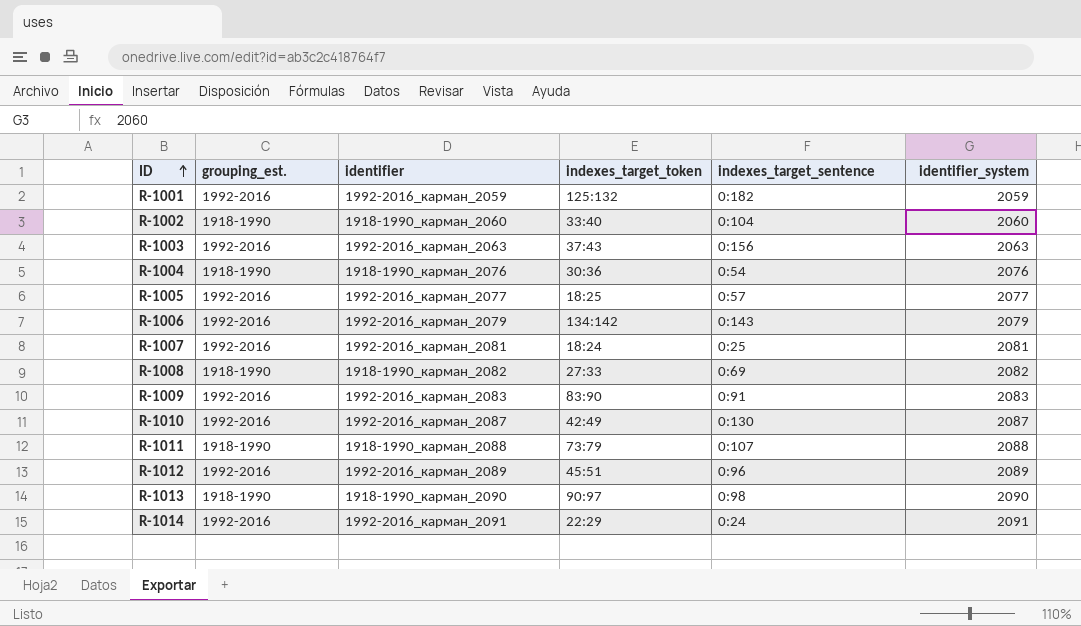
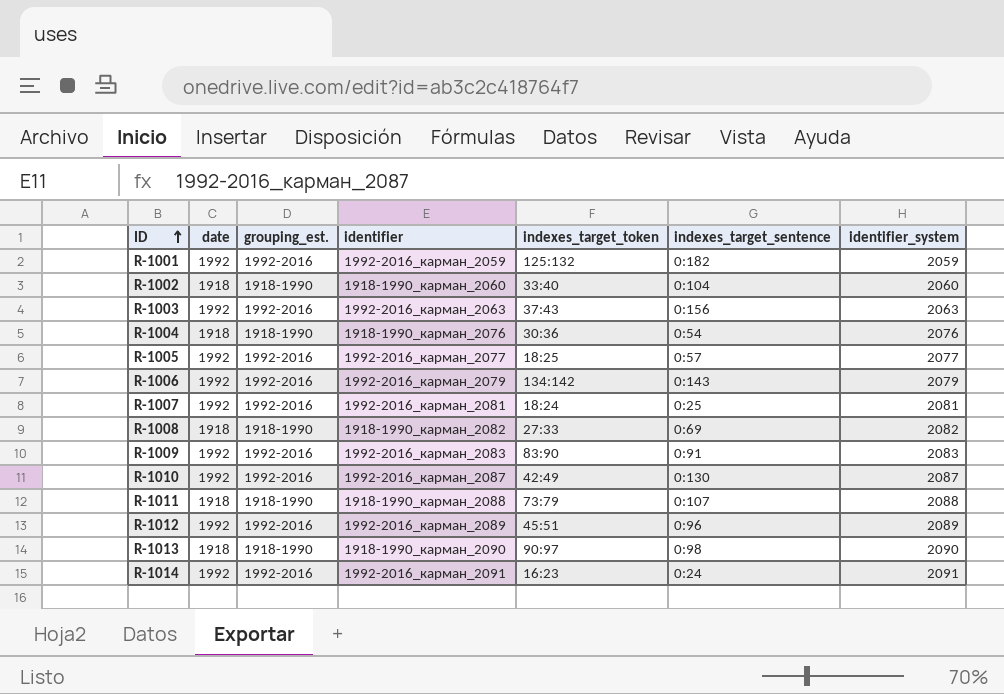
column date | position: none -> 2
R-1014 | indexes_target_token: 22:29 -> 16:23

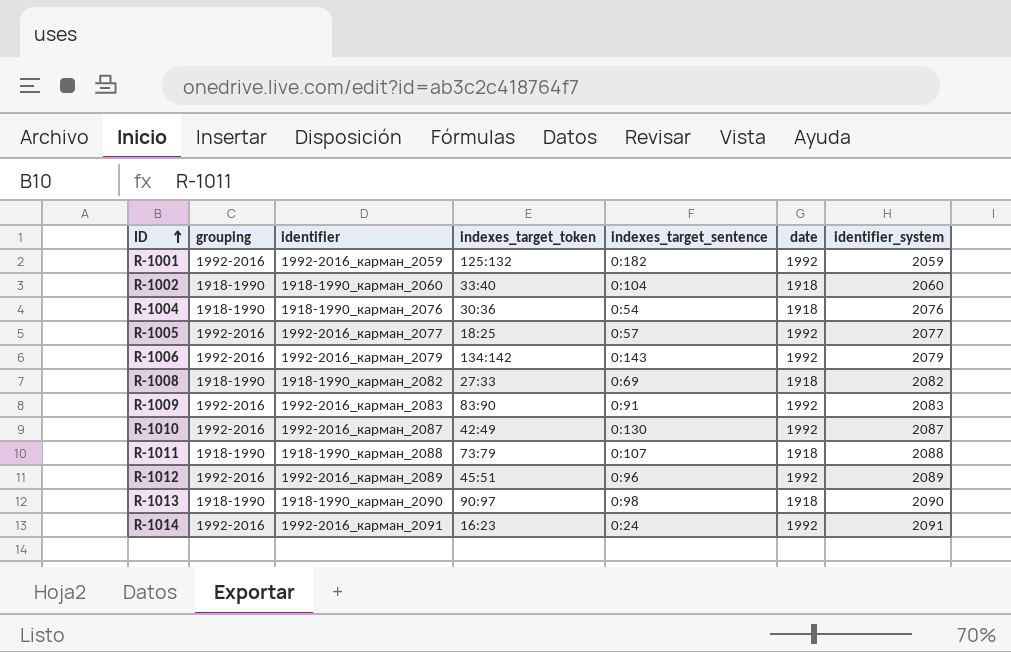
column name: grouping_est. -> grouping
column date | position: 2 -> 6
row R-1003: 1992 | 1992-2016 | 1992-2016_карман_2063 | 37:43 | 0:156 | 2063 -> none
row R-1007: 1992 | 1992-2016 | 1992-2016_карман_2081 | 18:24 | 0:25 | 2081 -> none

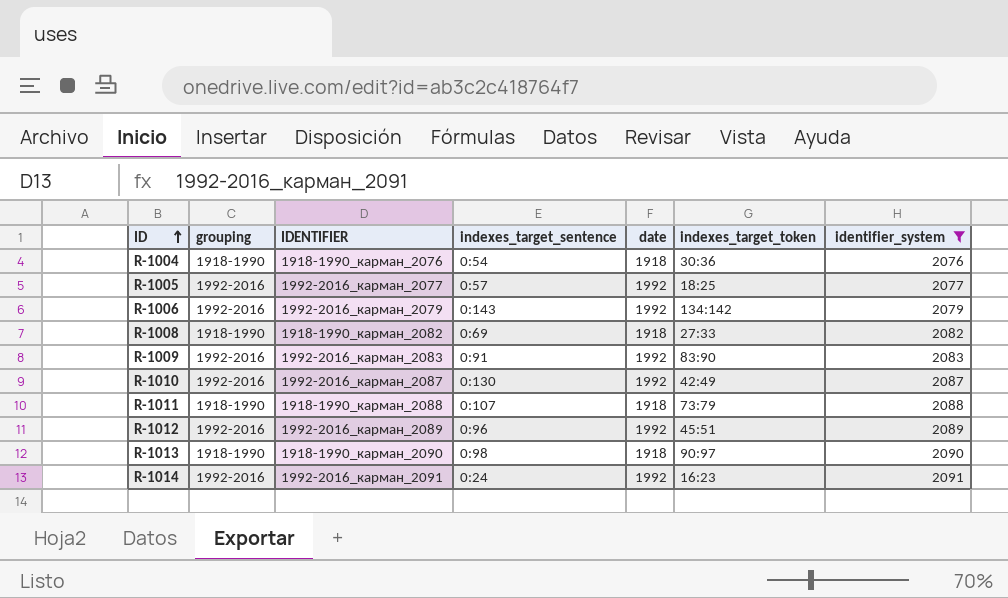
filter: none -> identifier_system >= 2076
column name: identifier -> IDENTIFIER
column indexes_target_token | position: 4 -> 6

